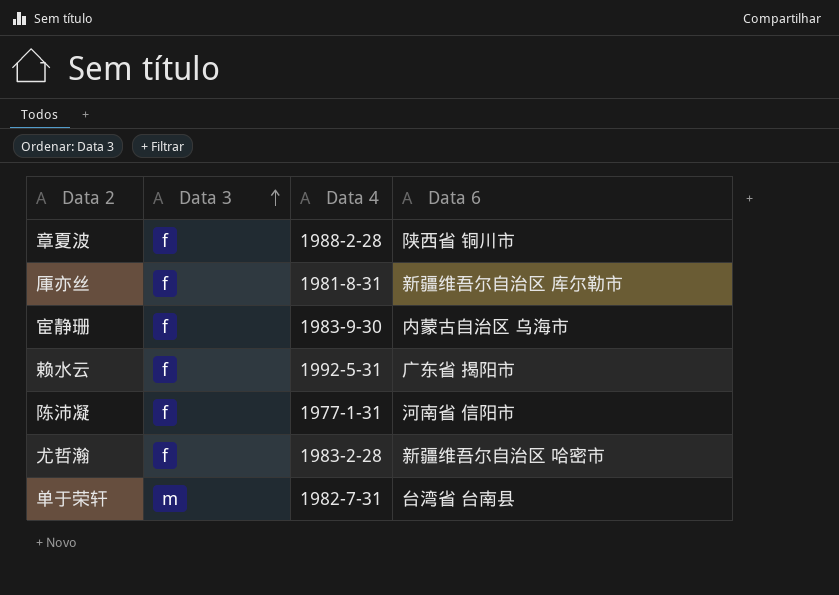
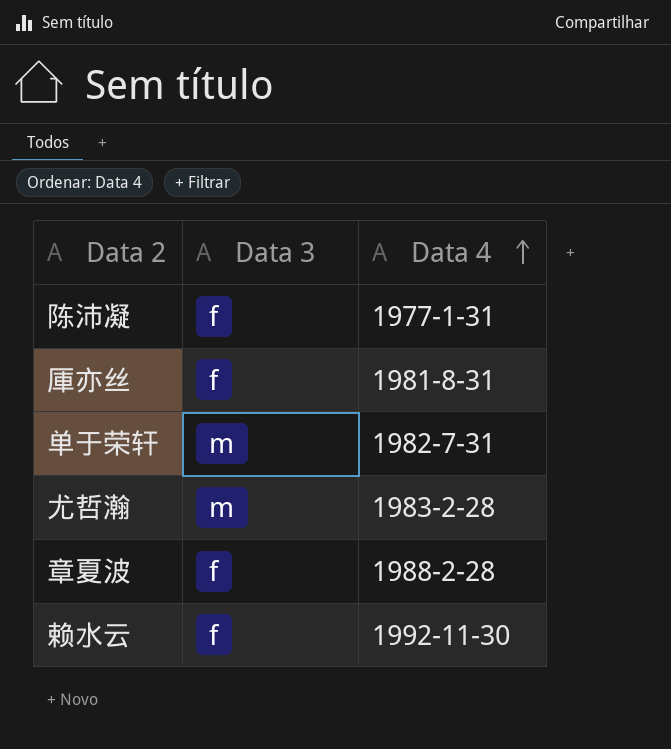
row order: Data 3 ascending -> Data 4 ascending
column Data 6 | position: 4 -> none
row 宦静珊: f | 1983-9-30 | 内蒙古自治区 乌海市 -> none
尤哲瀚 | Data 3: f -> m
赖水云 | Data 4: 1992-5-31 -> 1992-11-30

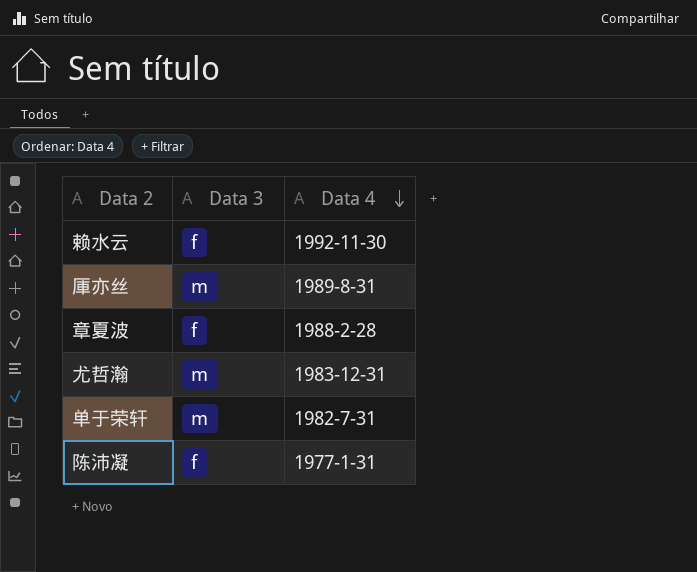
row order: Data 4 ascending -> Data 4 descending
厙亦丝 | Data 3: f -> m
厙亦丝 | Data 4: 1981-8-31 -> 1989-8-31
尤哲瀚 | Data 4: 1983-2-28 -> 1983-12-31

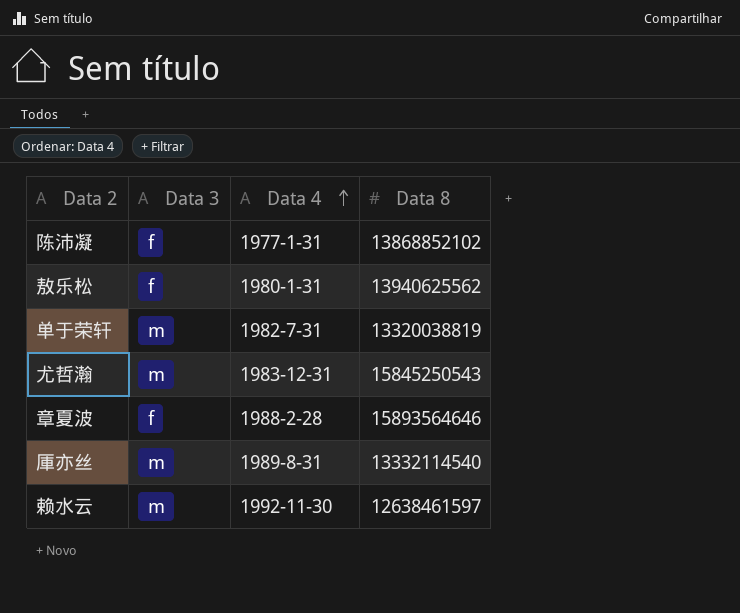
row order: Data 4 descending -> Data 4 ascending
column Data 8 | position: none -> 4
row 敖乐松: none -> f | 1980-1-31 | 13940625562
赖水云 | Data 3: f -> m

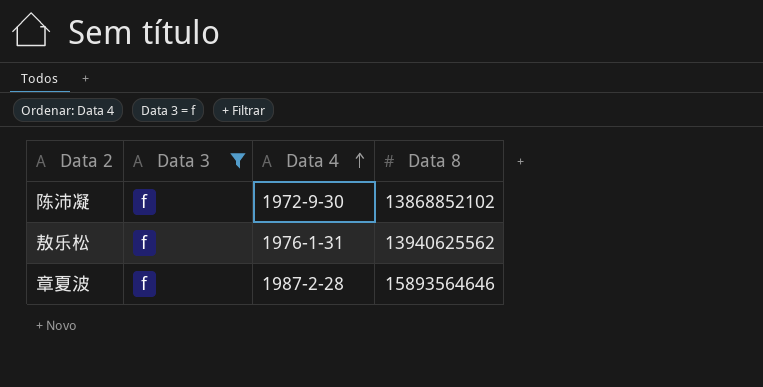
filter: none -> Data 3 = f
陈沛凝 | Data 4: 1977-1-31 -> 1972-9-30
敖乐松 | Data 4: 1980-1-31 -> 1976-1-31
章夏波 | Data 4: 1988-2-28 -> 1987-2-28

